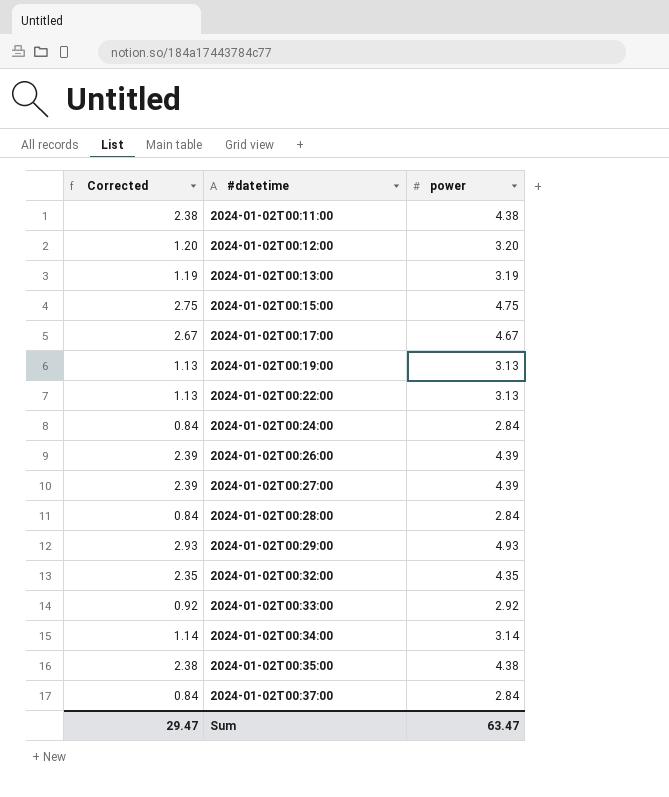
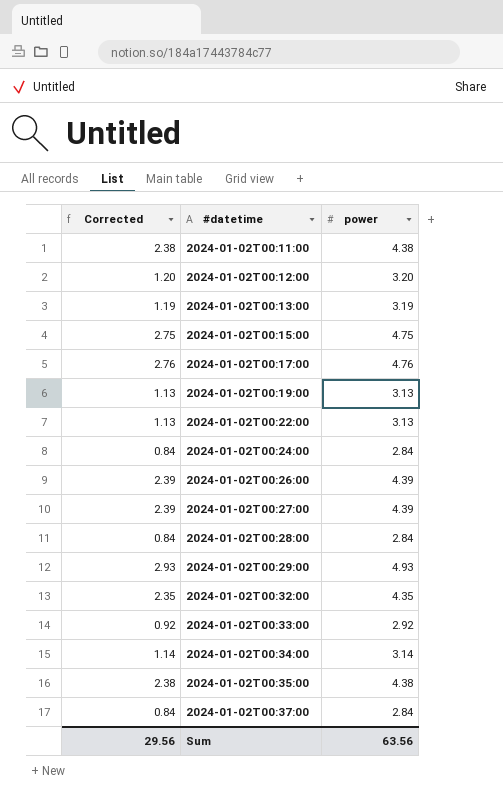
2024-01-02T00:17:00 | Corrected: 2.67 -> 2.76
2024-01-02T00:17:00 | power: 4.67 -> 4.76
Sum | Corrected: 29.47 -> 29.56
Sum | power: 63.47 -> 63.56

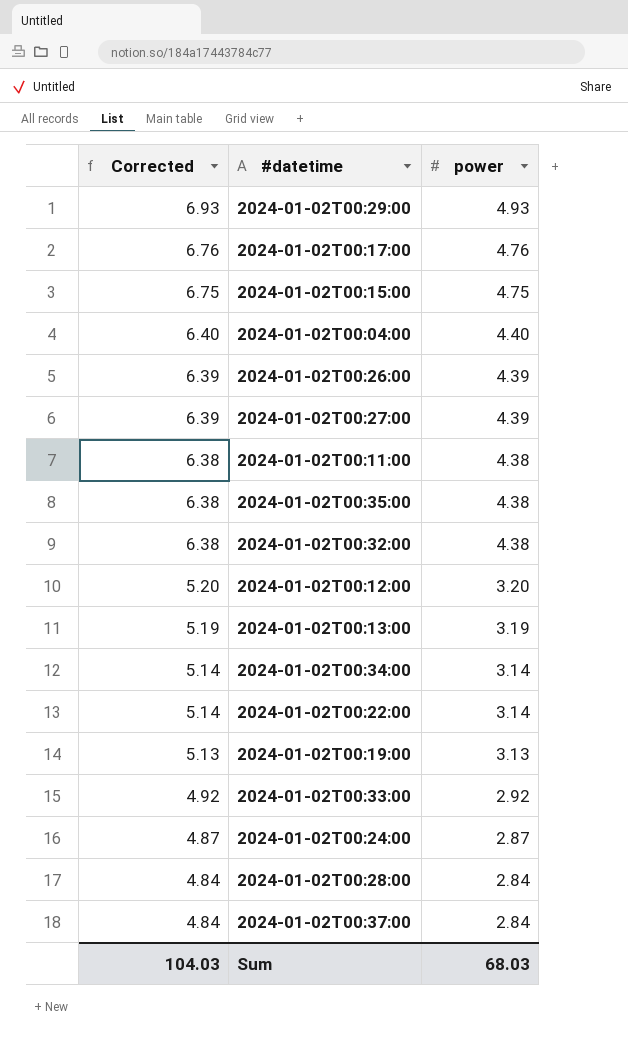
row order: #datetime ascending -> Corrected descending
column Corrected | formula: [power] - 2 -> [power] + 2
row 2024-01-02T00:04:00: none -> 6.40 | 4.40
2024-01-02T00:32:00 | power: 4.35 -> 4.38
2024-01-02T00:22:00 | power: 3.13 -> 3.14
2024-01-02T00:24:00 | power: 2.84 -> 2.87
Sum | Corrected: 29.56 -> 104.03
Sum | power: 63.56 -> 68.03

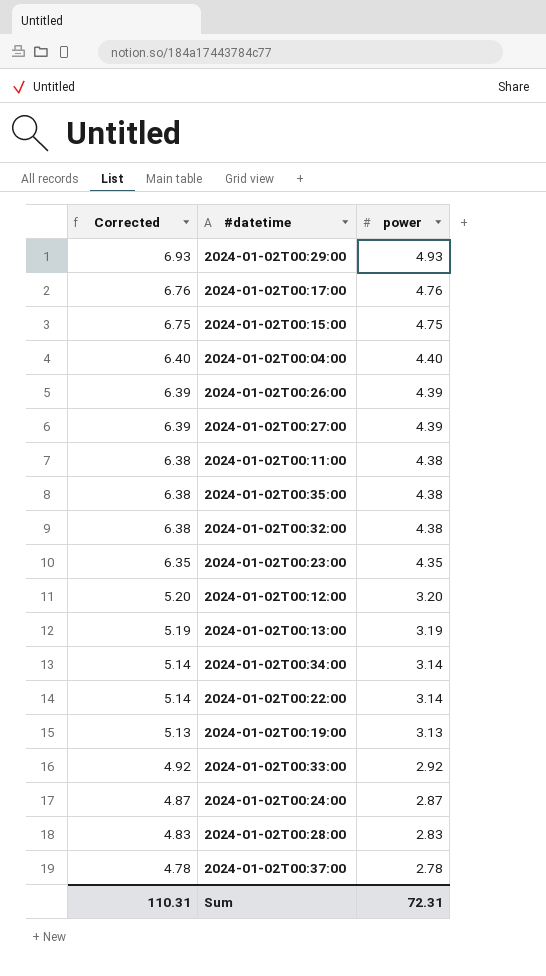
row 2024-01-02T00:23:00: none -> 6.35 | 4.35
2024-01-02T00:28:00 | Corrected: 4.84 -> 4.83
2024-01-02T00:28:00 | power: 2.84 -> 2.83
2024-01-02T00:37:00 | Corrected: 4.84 -> 4.78
2024-01-02T00:37:00 | power: 2.84 -> 2.78
Sum | Corrected: 104.03 -> 110.31
Sum | power: 68.03 -> 72.31

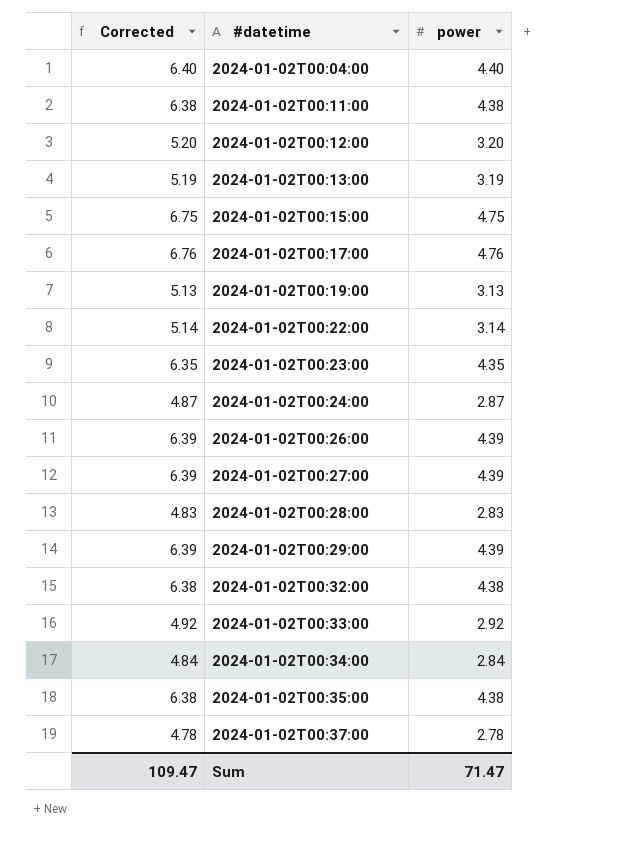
row order: Corrected descending -> #datetime ascending
2024-01-02T00:29:00 | Corrected: 6.93 -> 6.39
2024-01-02T00:29:00 | power: 4.93 -> 4.39
2024-01-02T00:34:00 | Corrected: 5.14 -> 4.84
2024-01-02T00:34:00 | power: 3.14 -> 2.84
Sum | Corrected: 110.31 -> 109.47
Sum | power: 72.31 -> 71.47

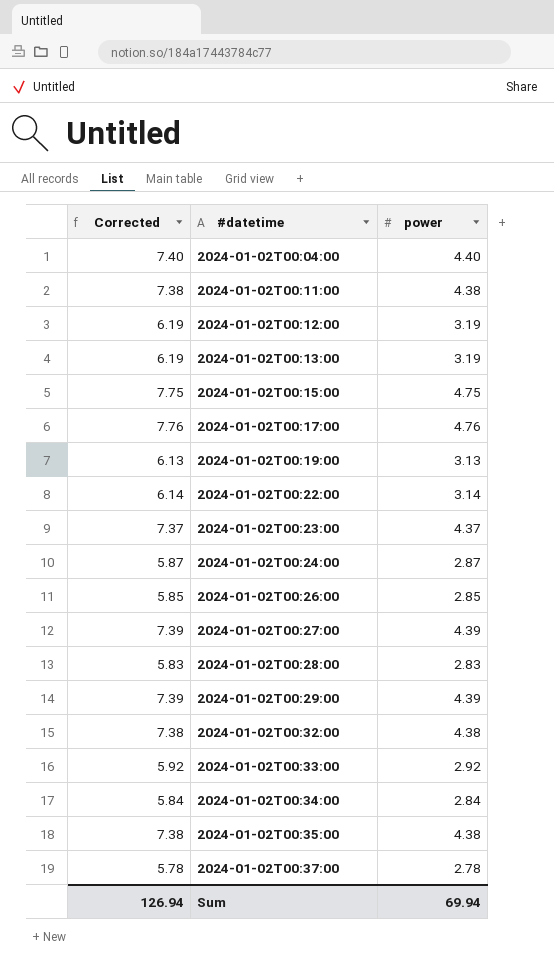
column Corrected | formula: [power] + 2 -> [power] + 3
2024-01-02T00:12:00 | power: 3.20 -> 3.19
2024-01-02T00:23:00 | power: 4.35 -> 4.37
2024-01-02T00:26:00 | power: 4.39 -> 2.85
Sum | Corrected: 109.47 -> 126.94
Sum | power: 71.47 -> 69.94

